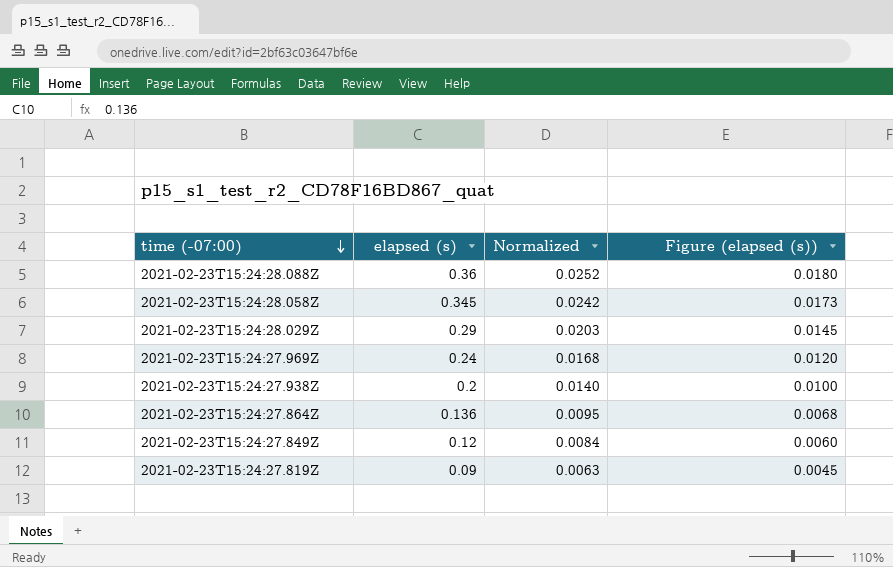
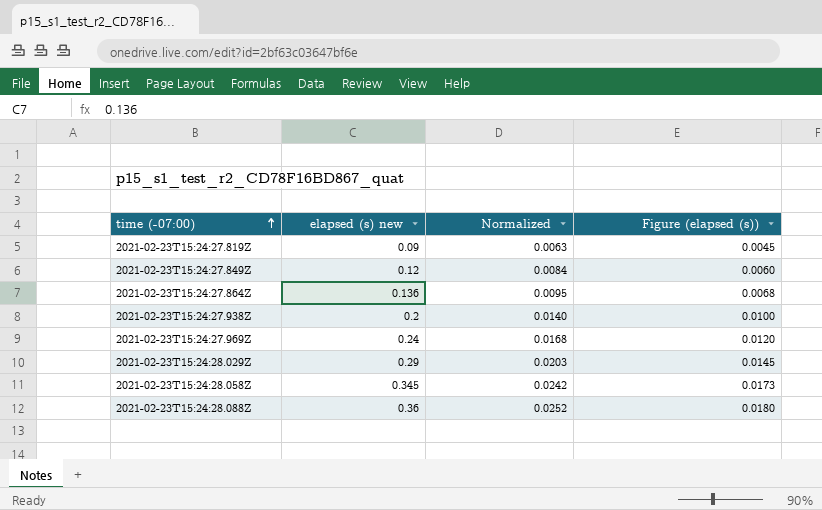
row order: time (-07:00) descending -> time (-07:00) ascending
column name: elapsed (s) -> elapsed (s) new

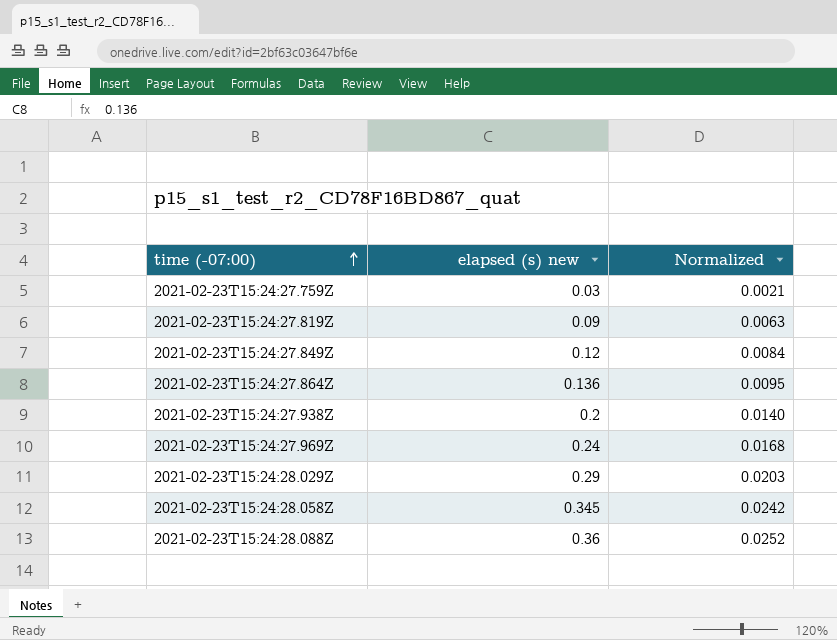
column Figure (elapsed (s)) | formula: [elapsed (s) new] * 0.05 -> none
row 2021-02-23T15:24:27.759Z: none -> 0.03 | 0.0021

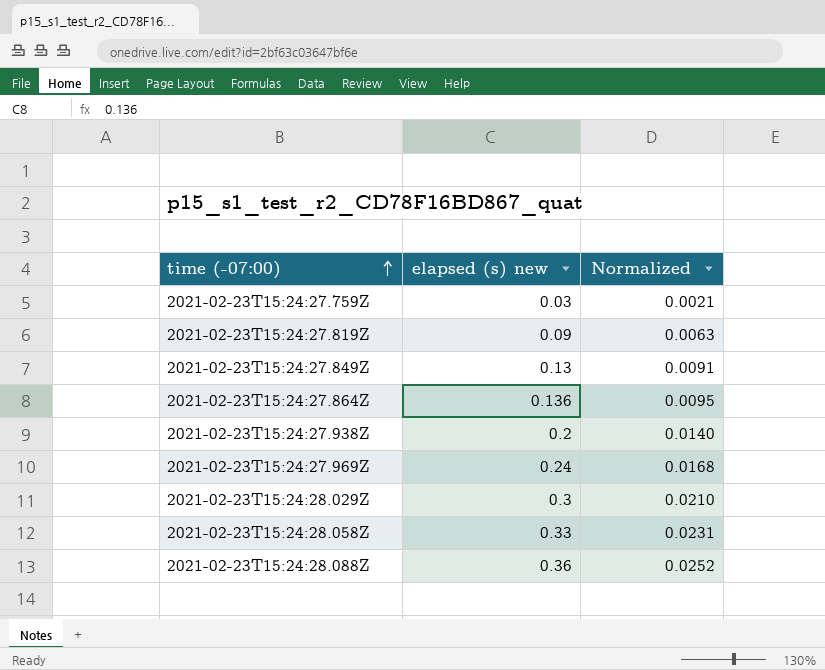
2021-02-23T15:24:27.849Z | elapsed (s) new: 0.12 -> 0.13
2021-02-23T15:24:27.849Z | Normalized: 0.0084 -> 0.0091
2021-02-23T15:24:28.029Z | elapsed (s) new: 0.29 -> 0.3
2021-02-23T15:24:28.029Z | Normalized: 0.0203 -> 0.0210
2021-02-23T15:24:28.058Z | elapsed (s) new: 0.345 -> 0.33
2021-02-23T15:24:28.058Z | Normalized: 0.0242 -> 0.0231

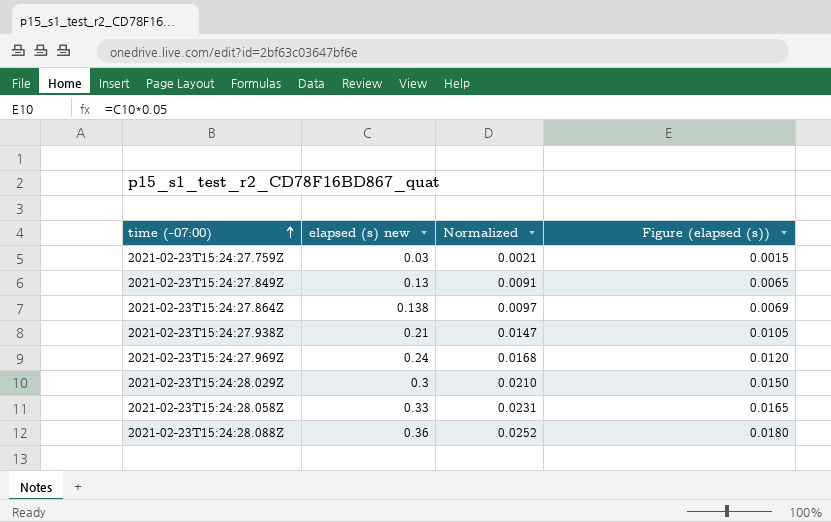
column Figure (elapsed (s)) | formula: none -> [elapsed (s) new] * 0.05
row 2021-02-23T15:24:27.819Z: 0.09 | 0.0063 -> none
2021-02-23T15:24:27.864Z | elapsed (s) new: 0.136 -> 0.138
2021-02-23T15:24:27.864Z | Normalized: 0.0095 -> 0.0097
2021-02-23T15:24:27.938Z | elapsed (s) new: 0.2 -> 0.21
2021-02-23T15:24:27.938Z | Normalized: 0.0140 -> 0.0147

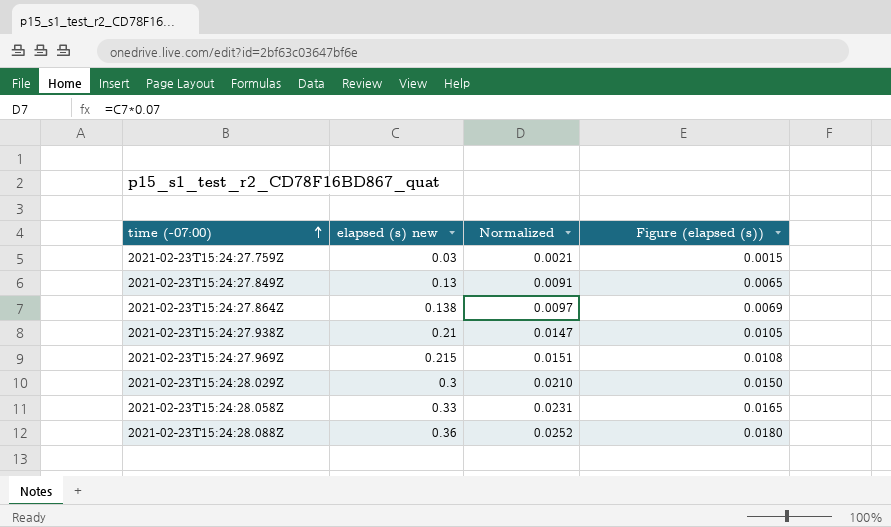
2021-02-23T15:24:27.969Z | elapsed (s) new: 0.24 -> 0.215
2021-02-23T15:24:27.969Z | Normalized: 0.0168 -> 0.0151
2021-02-23T15:24:27.969Z | Figure (elapsed (s)): 0.0120 -> 0.0108

